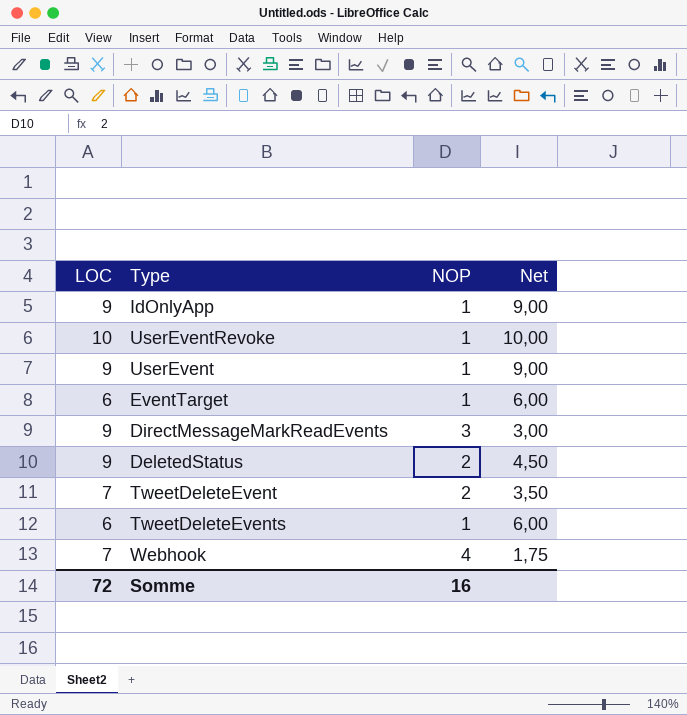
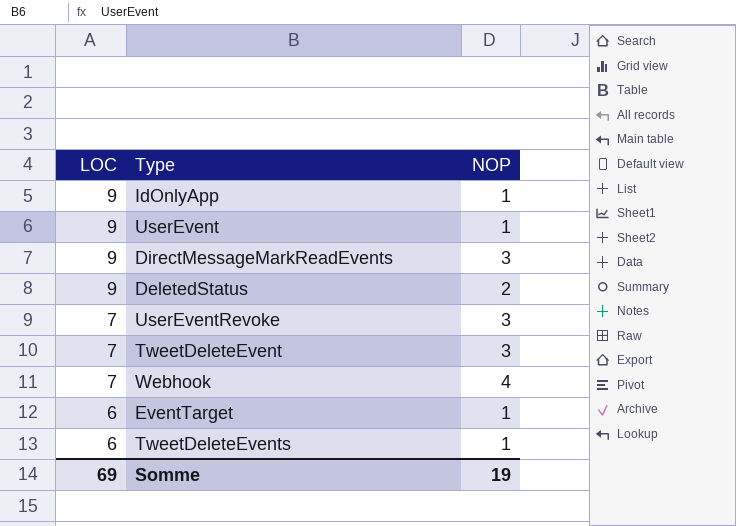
row order: none -> LOC descending
column Net | formula: [LOC] / [NOP] -> none
UserEventRevoke | LOC: 10 -> 7
UserEventRevoke | NOP: 1 -> 3
TweetDeleteEvent | NOP: 2 -> 3
Somme | LOC: 72 -> 69
Somme | NOP: 16 -> 19

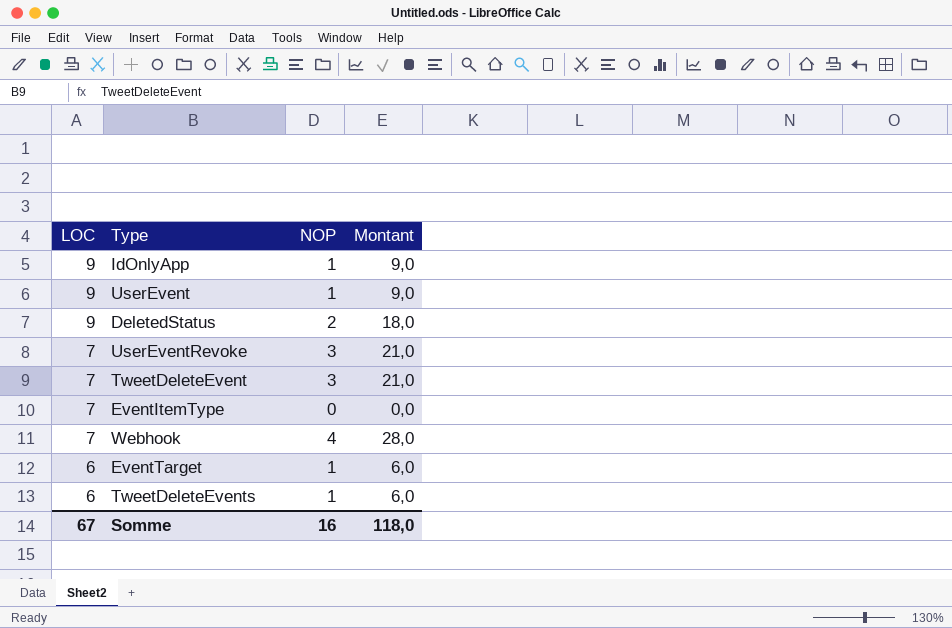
column Montant | formula: none -> [LOC] * [NOP]
row DirectMessageMarkReadEvents: 9 | 3 -> none
row EventItemType: none -> 7 | 0 | 0,0
Somme | LOC: 69 -> 67
Somme | NOP: 19 -> 16

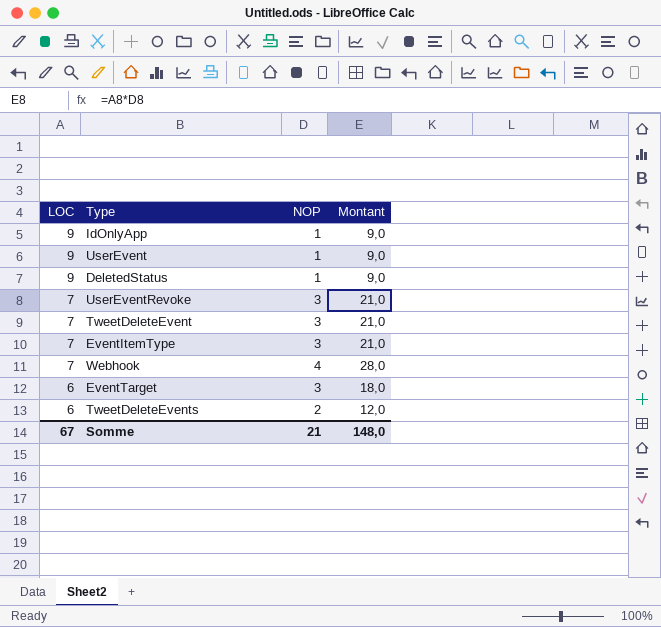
DeletedStatus | NOP: 2 -> 1
DeletedStatus | Montant: 18,0 -> 9,0
EventItemType | NOP: 0 -> 3
EventItemType | Montant: 0,0 -> 21,0
EventTarget | NOP: 1 -> 3
EventTarget | Montant: 6,0 -> 18,0
TweetDeleteEvents | NOP: 1 -> 2
TweetDeleteEvents | Montant: 6,0 -> 12,0
Somme | NOP: 16 -> 21
Somme | Montant: 118,0 -> 148,0

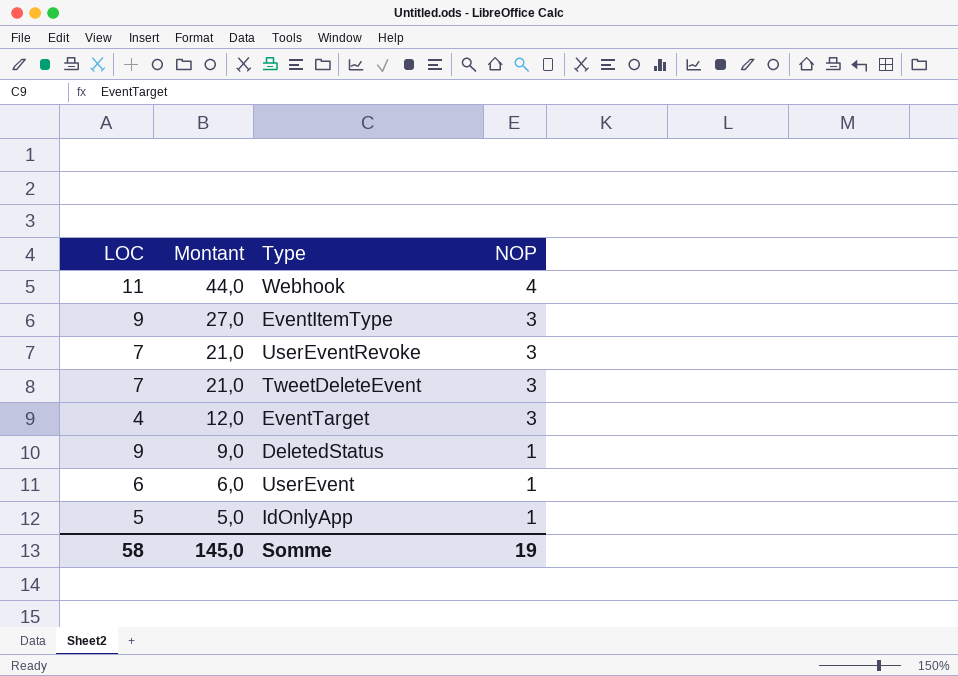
row order: LOC descending -> Montant descending
column Montant | position: 4 -> 2
row TweetDeleteEvents: 6 | 2 | 12,0 -> none
Webhook | LOC: 7 -> 11
Webhook | Montant: 28,0 -> 44,0
EventItemType | LOC: 7 -> 9
EventItemType | Montant: 21,0 -> 27,0
EventTarget | LOC: 6 -> 4
EventTarget | Montant: 18,0 -> 12,0
UserEvent | LOC: 9 -> 6
UserEvent | Montant: 9,0 -> 6,0
IdOnlyApp | LOC: 9 -> 5
IdOnlyApp | Montant: 9,0 -> 5,0
Somme | LOC: 67 -> 58
Somme | Montant: 148,0 -> 145,0
Somme | NOP: 21 -> 19

